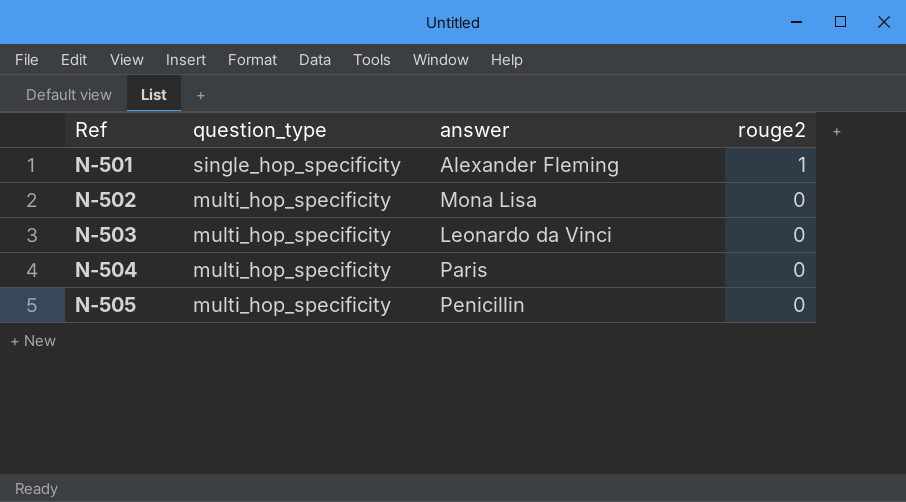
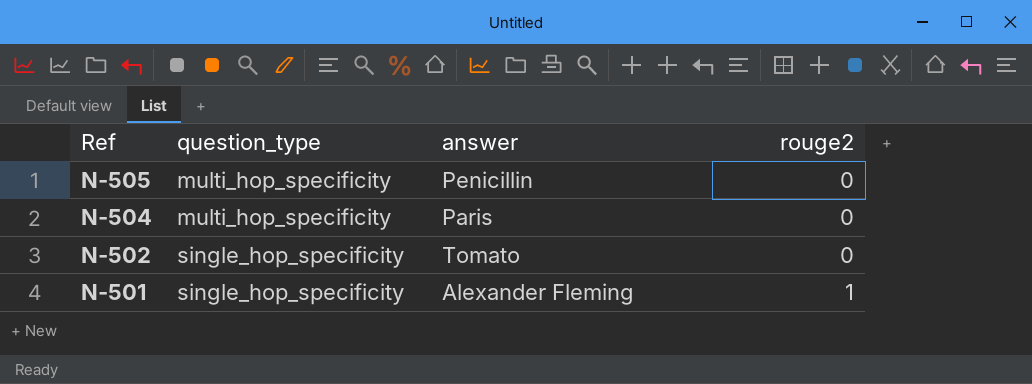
row order: Ref ascending -> Ref descending
row N-503: multi_hop_specificity | Leonardo da Vinci | 0 -> none
N-502 | question_type: multi_hop_specificity -> single_hop_specificity
N-502 | answer: Mona Lisa -> Tomato

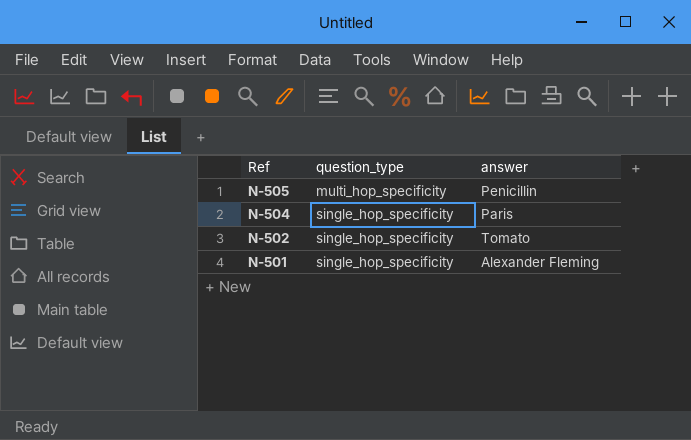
column rouge2 | position: 4 -> none
N-504 | question_type: multi_hop_specificity -> single_hop_specificity

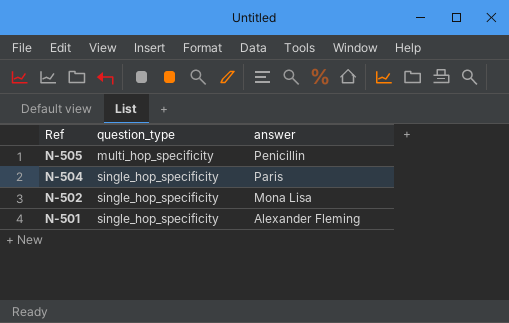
N-502 | answer: Tomato -> Mona Lisa

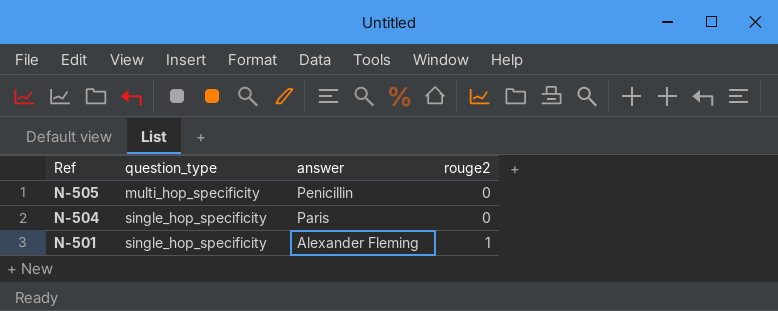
column rouge2 | position: none -> 4
row N-502: single_hop_specificity | Mona Lisa -> none

